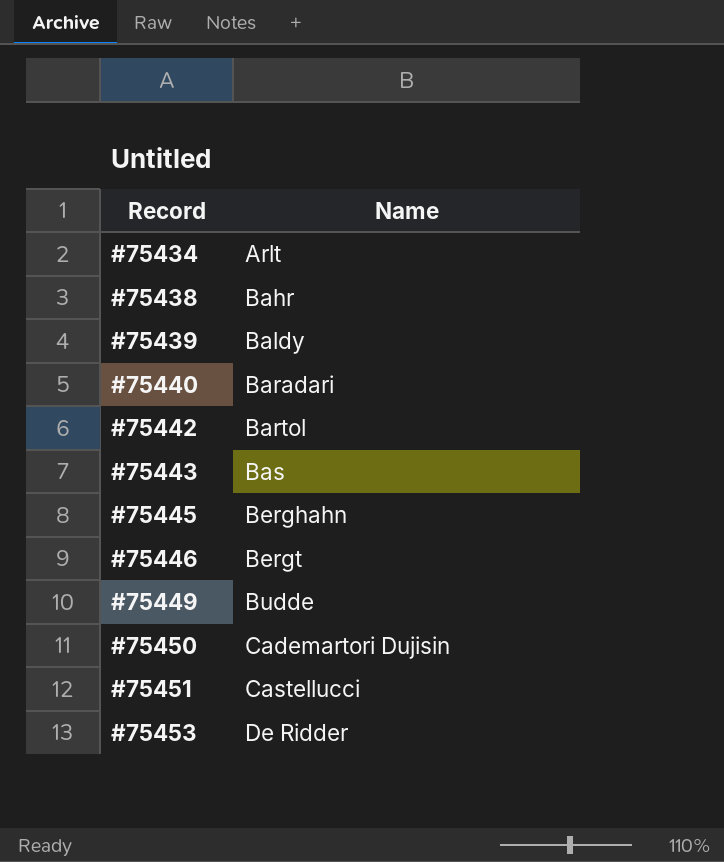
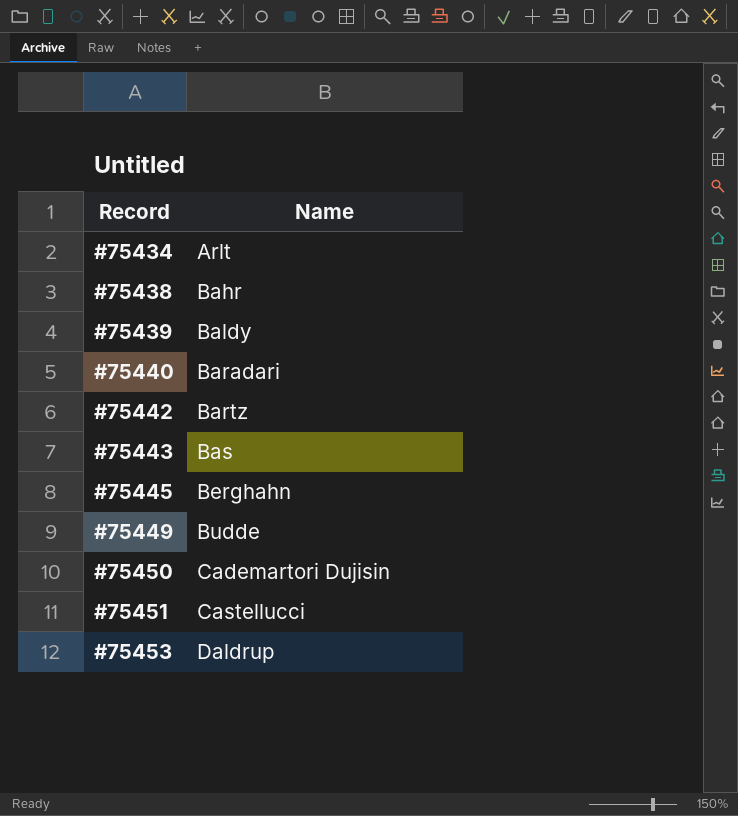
row #75446: Bergt -> none
#75442 | Name: Bartol -> Bartz
#75453 | Name: De Ridder -> Daldrup

